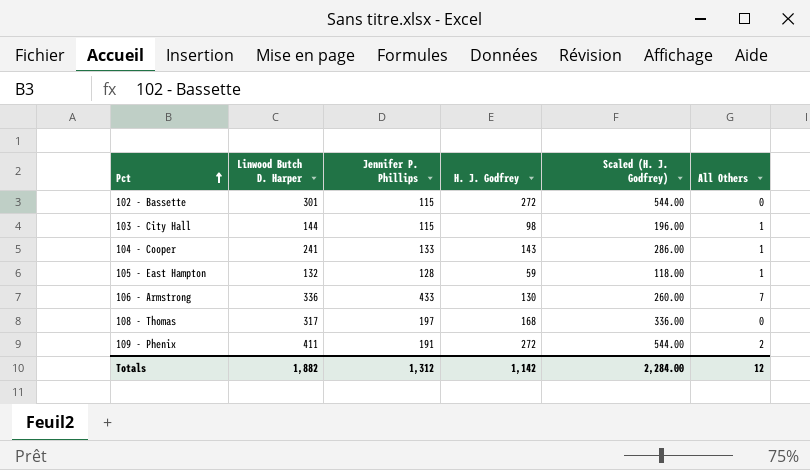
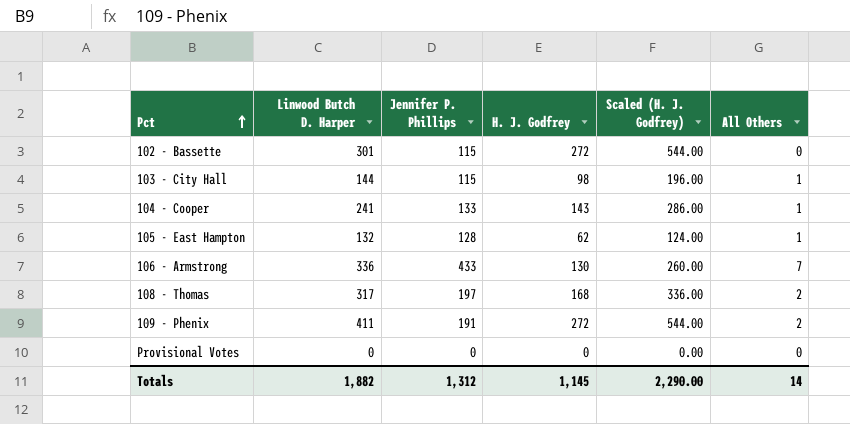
105 - East Hampton | H. J. Godfrey: 59 -> 62
105 - East Hampton | Scaled (H. J. Godfrey): 118.00 -> 124.00
108 - Thomas | All Others: 0 -> 2
row Provisional Votes: none -> 0 | 0 | 0 | 0.00 | 0
Totals | H. J. Godfrey: 1,142 -> 1,145
Totals | Scaled (H. J. Godfrey): 2,284.00 -> 2,290.00
Totals | All Others: 12 -> 14

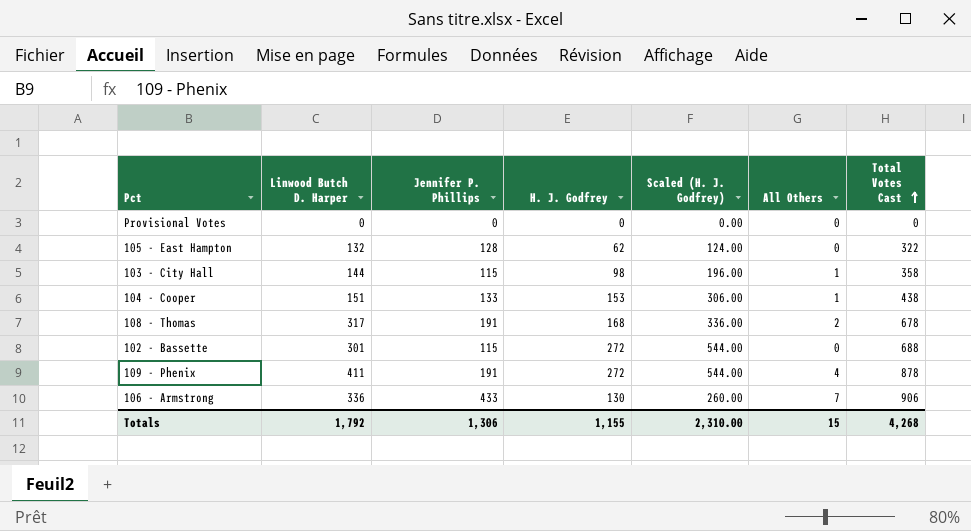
row order: Pct ascending -> Total Votes Cast ascending
column Total Votes Cast | formula: none -> [Linwood Butch D. Harper] + [Jennifer P. Phillips] + [H. J. Godfrey] + [All Others]
105 - East Hampton | All Others: 1 -> 0
104 - Cooper | Linwood Butch D. Harper: 241 -> 151
104 - Cooper | H. J. Godfrey: 143 -> 153
104 - Cooper | Scaled (H. J. Godfrey): 286.00 -> 306.00
108 - Thomas | Jennifer P. Phillips: 197 -> 191
109 - Phenix | All Others: 2 -> 4
Totals | Linwood Butch D. Harper: 1,882 -> 1,792
Totals | Jennifer P. Phillips: 1,312 -> 1,306
Totals | H. J. Godfrey: 1,145 -> 1,155
Totals | Scaled (H. J. Godfrey): 2,290.00 -> 2,310.00
Totals | All Others: 14 -> 15

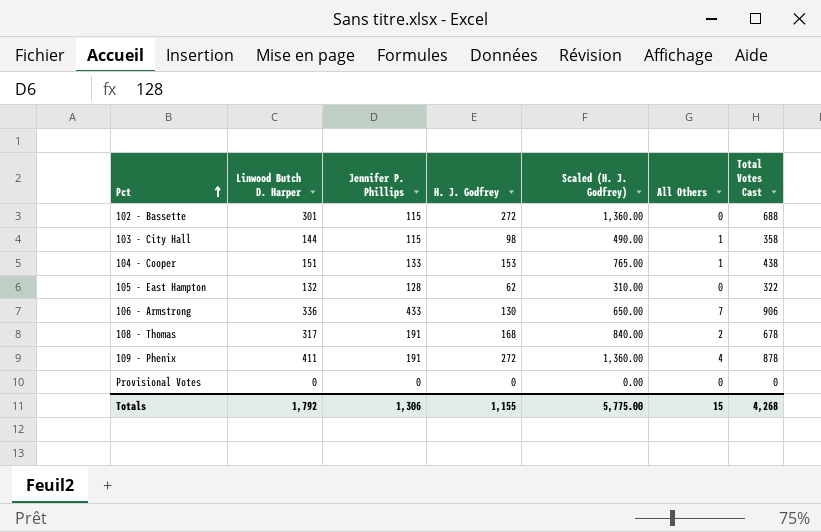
row order: Total Votes Cast ascending -> Pct ascending
column Scaled (H. J. Godfrey) | formula: [H. J. Godfrey] * 2 -> [H. J. Godfrey] * 5
Totals | Scaled (H. J. Godfrey): 2,310.00 -> 5,775.00

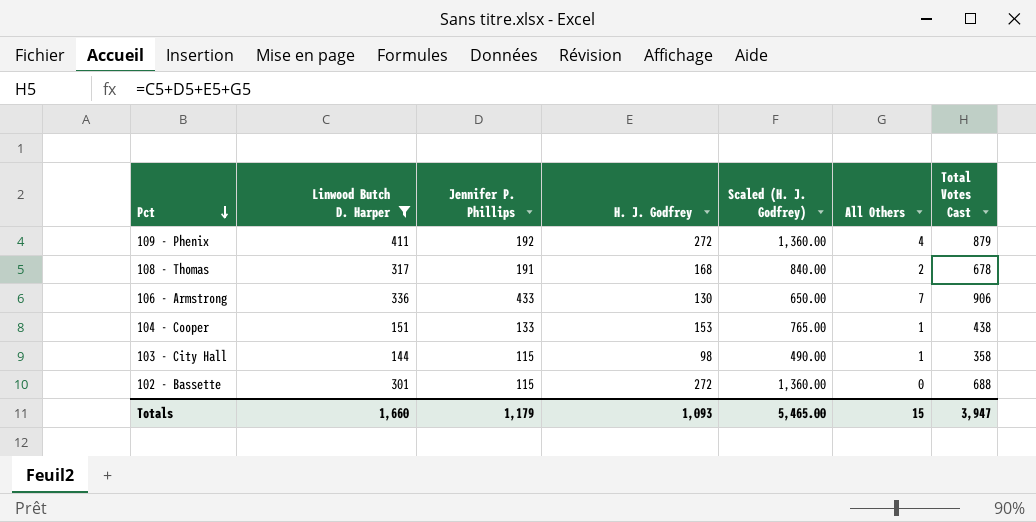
filter: none -> Linwood Butch D. Harper >= 144
row order: Pct ascending -> Pct descending
109 - Phenix | Jennifer P. Phillips: 191 -> 192
109 - Phenix | Total Votes Cast: 878 -> 879
Totals | Linwood Butch D. Harper: 1,792 -> 1,660
Totals | Jennifer P. Phillips: 1,306 -> 1,179
Totals | H. J. Godfrey: 1,155 -> 1,093
Totals | Scaled (H. J. Godfrey): 5,775.00 -> 5,465.00
Totals | Total Votes Cast: 4,268 -> 3,947

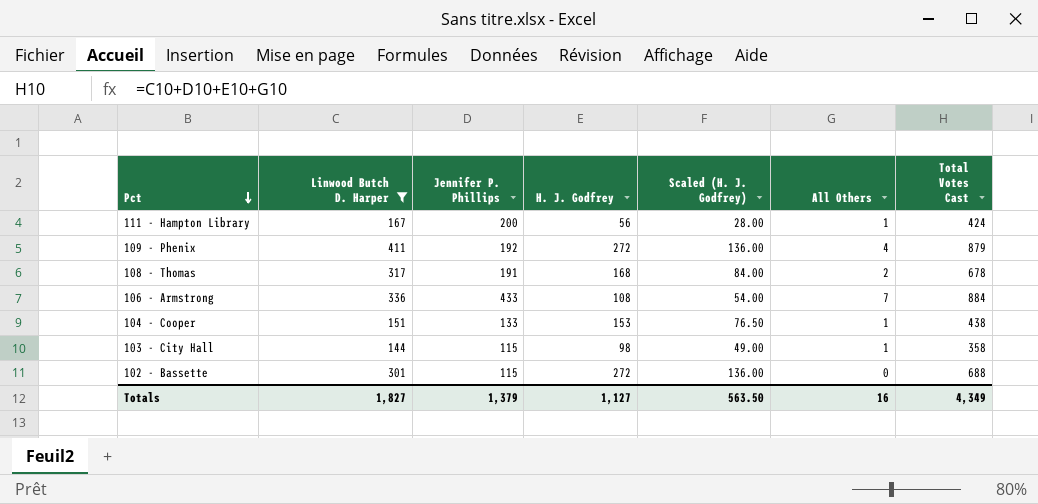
column Scaled (H. J. Godfrey) | formula: [H. J. Godfrey] * 5 -> [H. J. Godfrey] * 0.5
row 111 - Hampton Library: none -> 167 | 200 | 56 | 28.00 | 1 | 424
106 - Armstrong | H. J. Godfrey: 130 -> 108
106 - Armstrong | Total Votes Cast: 906 -> 884
Totals | Linwood Butch D. Harper: 1,660 -> 1,827
Totals | Jennifer P. Phillips: 1,179 -> 1,379
Totals | H. J. Godfrey: 1,093 -> 1,127
Totals | Scaled (H. J. Godfrey): 5,465.00 -> 563.50
Totals | All Others: 15 -> 16
Totals | Total Votes Cast: 3,947 -> 4,349

